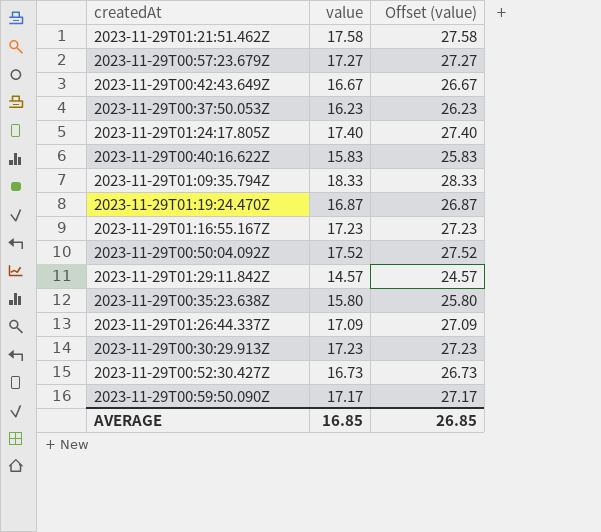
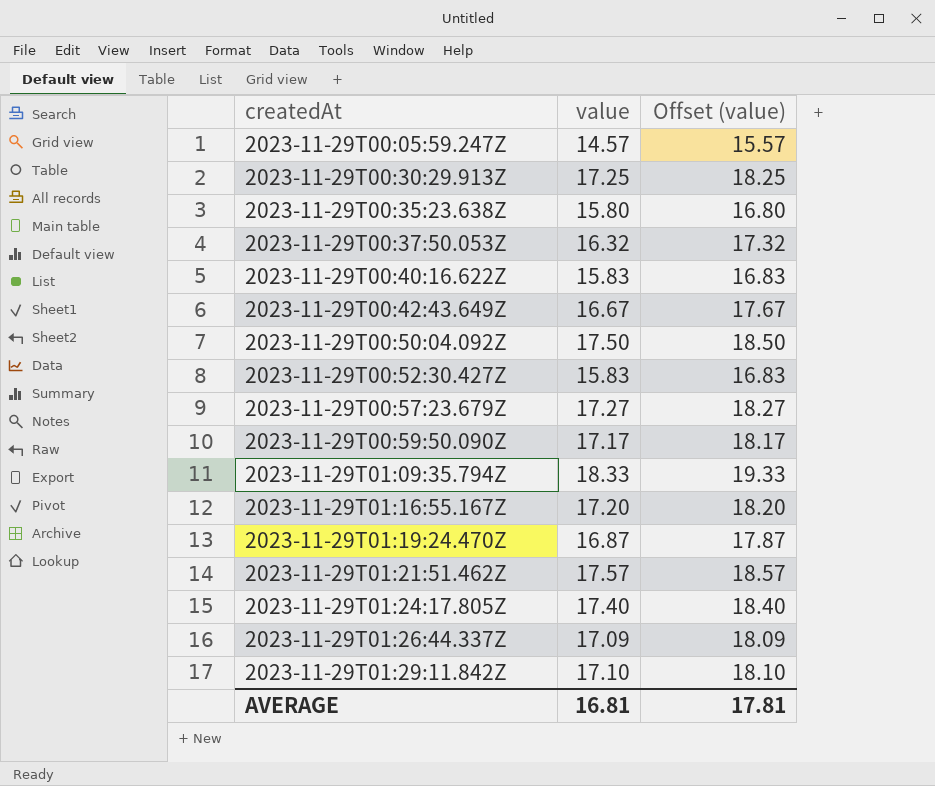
row order: none -> createdAt ascending
column Offset (value) | formula: [value] + 10 -> [value] + 1
row 2023-11-29T00:05:59.247Z: none -> 14.57 | 15.57
2023-11-29T00:30:29.913Z | value: 17.23 -> 17.25
2023-11-29T00:37:50.053Z | value: 16.23 -> 16.32
2023-11-29T00:50:04.092Z | value: 17.52 -> 17.50
2023-11-29T00:52:30.427Z | value: 16.73 -> 15.83
2023-11-29T01:16:55.167Z | value: 17.23 -> 17.20
2023-11-29T01:21:51.462Z | value: 17.58 -> 17.57
2023-11-29T01:29:11.842Z | value: 14.57 -> 17.10
AVERAGE | value: 16.85 -> 16.81
AVERAGE | Offset (value): 26.85 -> 17.81

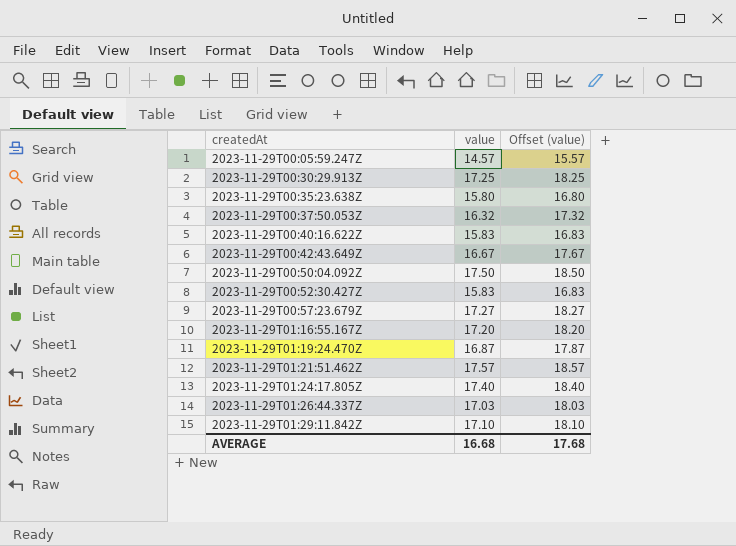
row 2023-11-29T00:59:50.090Z: 17.17 | 18.17 -> none
row 2023-11-29T01:09:35.794Z: 18.33 | 19.33 -> none
2023-11-29T01:26:44.337Z | value: 17.09 -> 17.03
2023-11-29T01:26:44.337Z | Offset (value): 18.09 -> 18.03
AVERAGE | value: 16.81 -> 16.68
AVERAGE | Offset (value): 17.81 -> 17.68

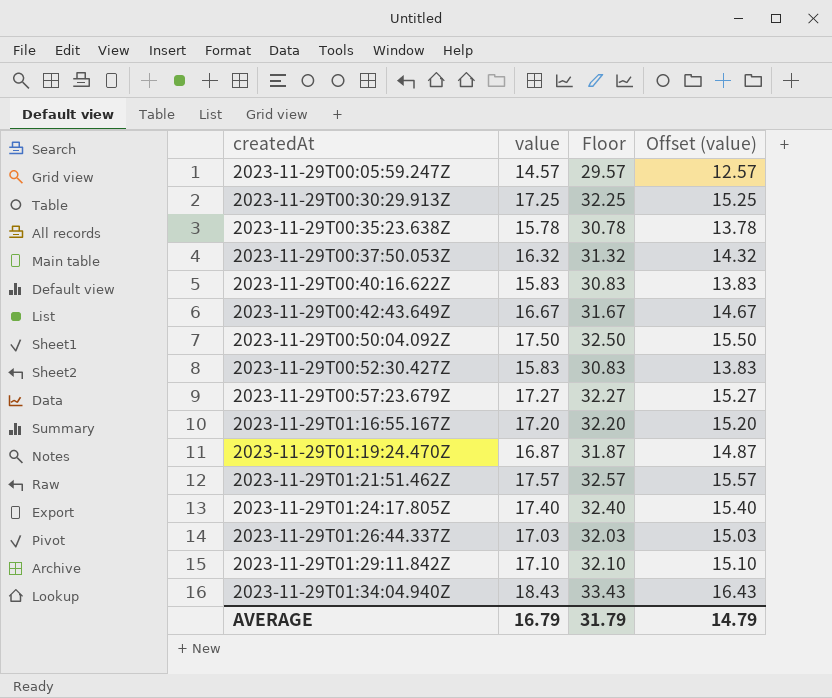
column Floor | formula: none -> [value] + 15
column Offset (value) | formula: [value] + 1 -> [value] - 2
2023-11-29T00:35:23.638Z | value: 15.80 -> 15.78
row 2023-11-29T01:34:04.940Z: none -> 18.43 | 33.43 | 16.43
AVERAGE | value: 16.68 -> 16.79
AVERAGE | Offset (value): 17.68 -> 14.79

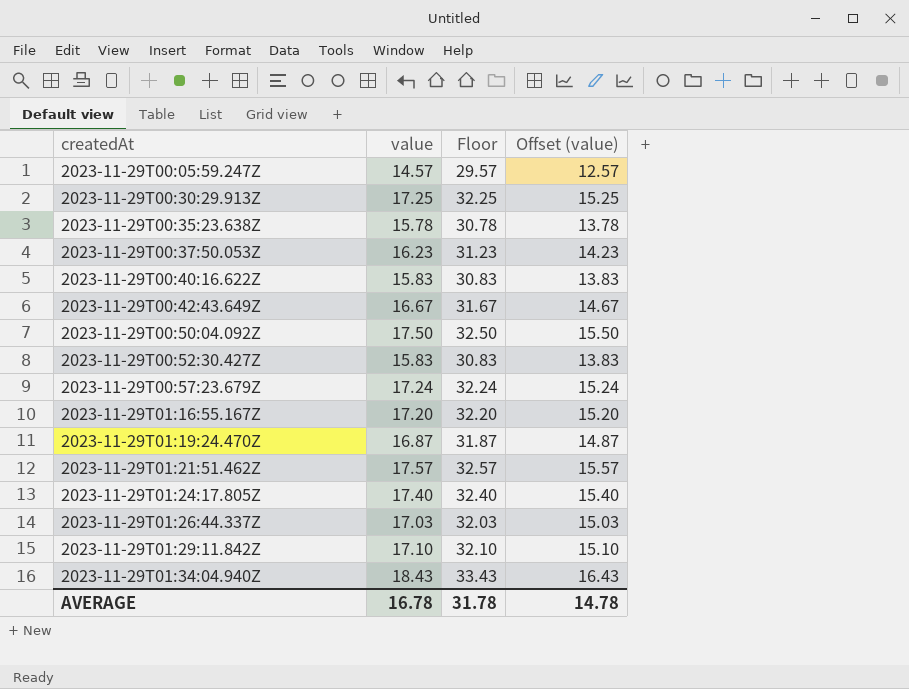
2023-11-29T00:37:50.053Z | value: 16.32 -> 16.23
2023-11-29T00:37:50.053Z | Floor: 31.32 -> 31.23
2023-11-29T00:37:50.053Z | Offset (value): 14.32 -> 14.23
2023-11-29T00:57:23.679Z | value: 17.27 -> 17.24
2023-11-29T00:57:23.679Z | Floor: 32.27 -> 32.24
2023-11-29T00:57:23.679Z | Offset (value): 15.27 -> 15.24
AVERAGE | value: 16.79 -> 16.78
AVERAGE | Floor: 31.79 -> 31.78
AVERAGE | Offset (value): 14.79 -> 14.78

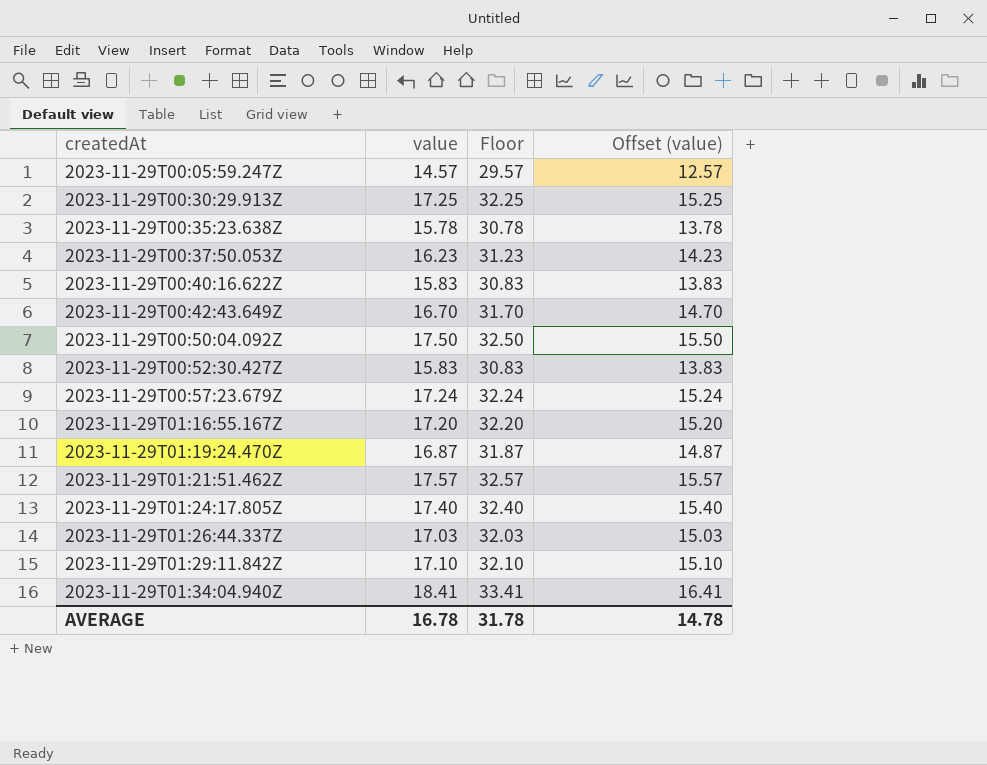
2023-11-29T00:42:43.649Z | value: 16.67 -> 16.70
2023-11-29T00:42:43.649Z | Floor: 31.67 -> 31.70
2023-11-29T00:42:43.649Z | Offset (value): 14.67 -> 14.70
2023-11-29T01:34:04.940Z | value: 18.43 -> 18.41
2023-11-29T01:34:04.940Z | Floor: 33.43 -> 33.41
2023-11-29T01:34:04.940Z | Offset (value): 16.43 -> 16.41

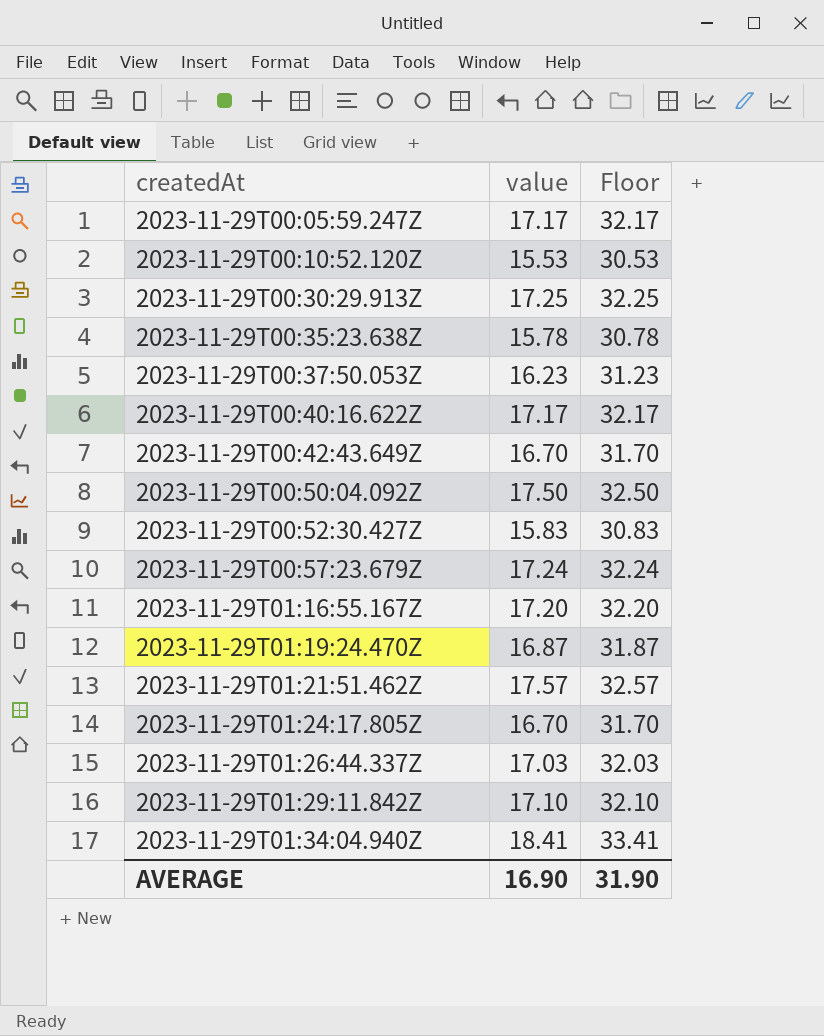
column Offset (value) | formula: [value] - 2 -> none
2023-11-29T00:05:59.247Z | value: 14.57 -> 17.17
2023-11-29T00:05:59.247Z | Floor: 29.57 -> 32.17
row 2023-11-29T00:10:52.120Z: none -> 15.53 | 30.53
2023-11-29T00:40:16.622Z | value: 15.83 -> 17.17
2023-11-29T00:40:16.622Z | Floor: 30.83 -> 32.17
2023-11-29T01:24:17.805Z | value: 17.40 -> 16.70
2023-11-29T01:24:17.805Z | Floor: 32.40 -> 31.70
AVERAGE | value: 16.78 -> 16.90
AVERAGE | Floor: 31.78 -> 31.90

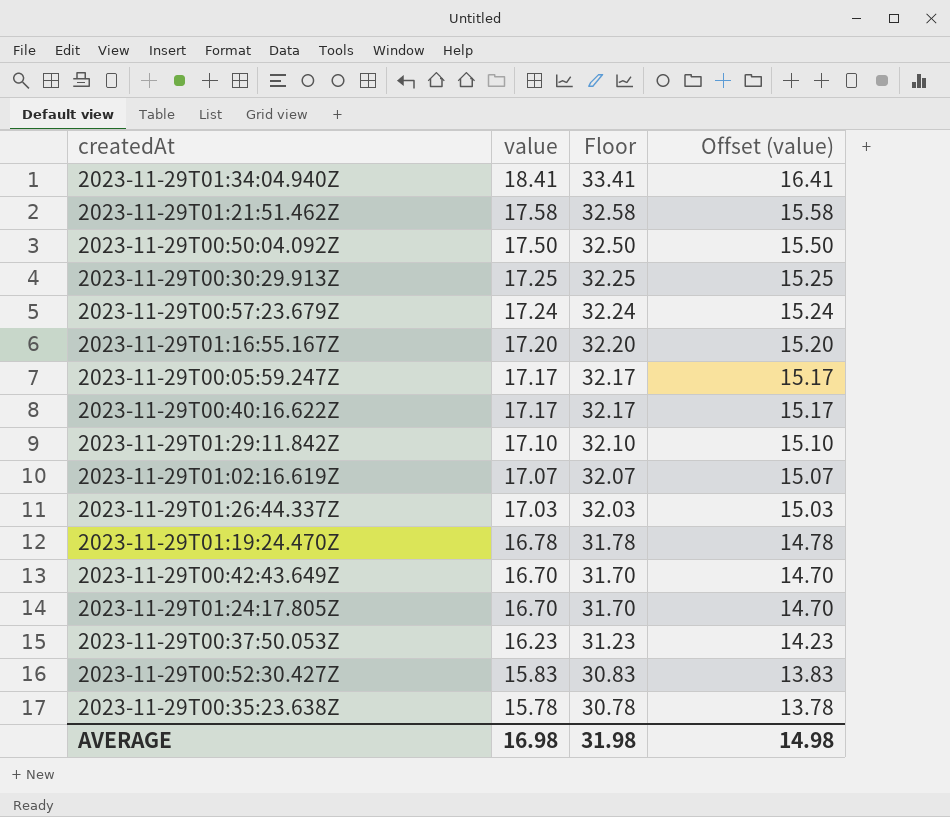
row order: createdAt ascending -> value descending
column Offset (value) | formula: none -> [value] - 2
row 2023-11-29T00:10:52.120Z: 15.53 | 30.53 -> none
2023-11-29T01:21:51.462Z | value: 17.57 -> 17.58
2023-11-29T01:21:51.462Z | Floor: 32.57 -> 32.58
row 2023-11-29T01:02:16.619Z: none -> 17.07 | 32.07 | 15.07
2023-11-29T01:19:24.470Z | value: 16.87 -> 16.78
2023-11-29T01:19:24.470Z | Floor: 31.87 -> 31.78
AVERAGE | value: 16.90 -> 16.98
AVERAGE | Floor: 31.90 -> 31.98

